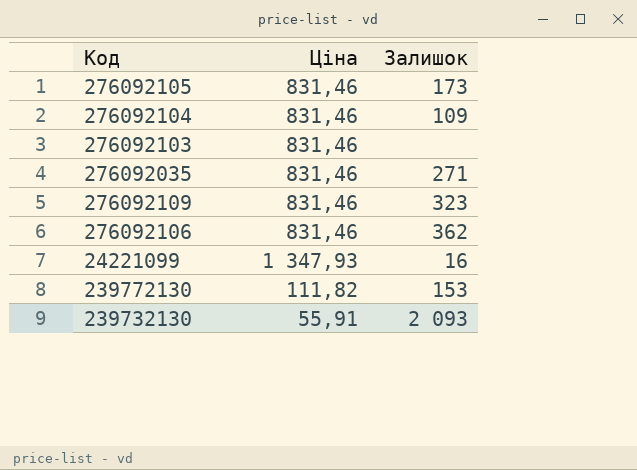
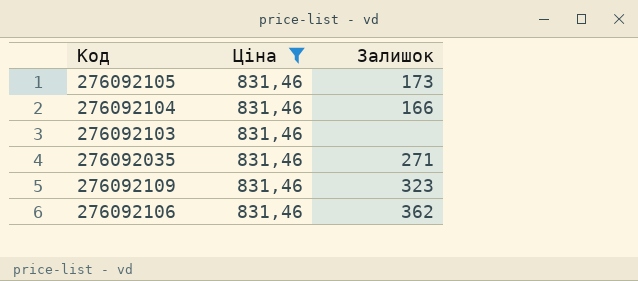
filter: none -> Ціна = 831,46
276092104 | Залишок: 109 -> 166

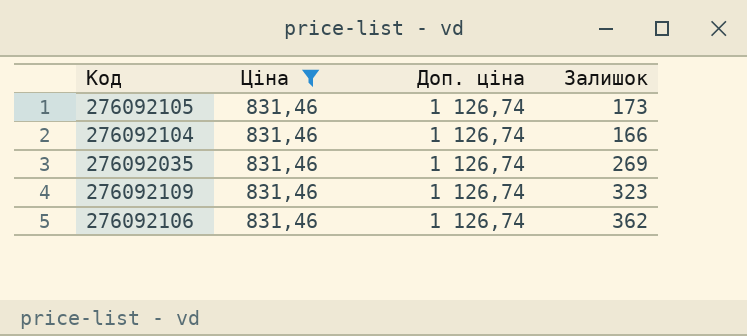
column Доп. ціна | position: none -> 3
row 276092103: 831,46 | none -> none
276092035 | Залишок: 271 -> 269

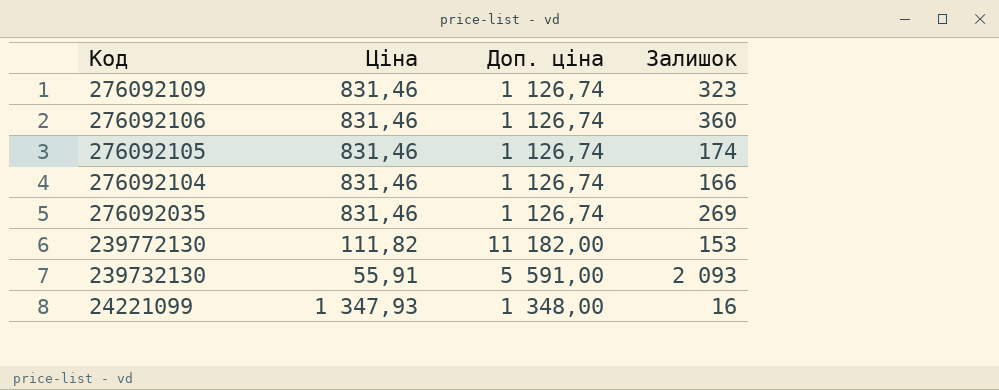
filter: Ціна = 831,46 -> none
row order: none -> Код descending
276092106 | Залишок: 362 -> 360
276092105 | Залишок: 173 -> 174

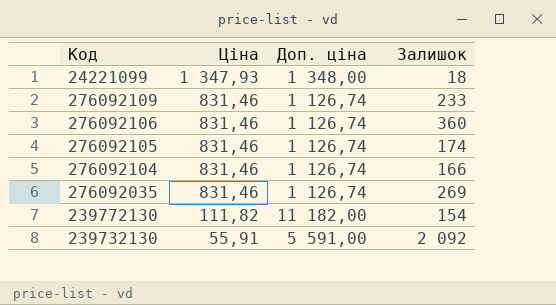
row order: Код descending -> Ціна descending
24221099 | Залишок: 16 -> 18
276092109 | Залишок: 323 -> 233
239772130 | Залишок: 153 -> 154
239732130 | Залишок: 2 093 -> 2 092

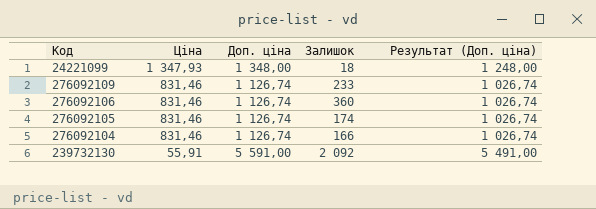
column Результат (Доп. ціна) | formula: none -> [Доп. ціна] - 100
row 276092035: 831,46 | 1 126,74 | 269 -> none
row 239772130: 111,82 | 11 182,00 | 154 -> none

